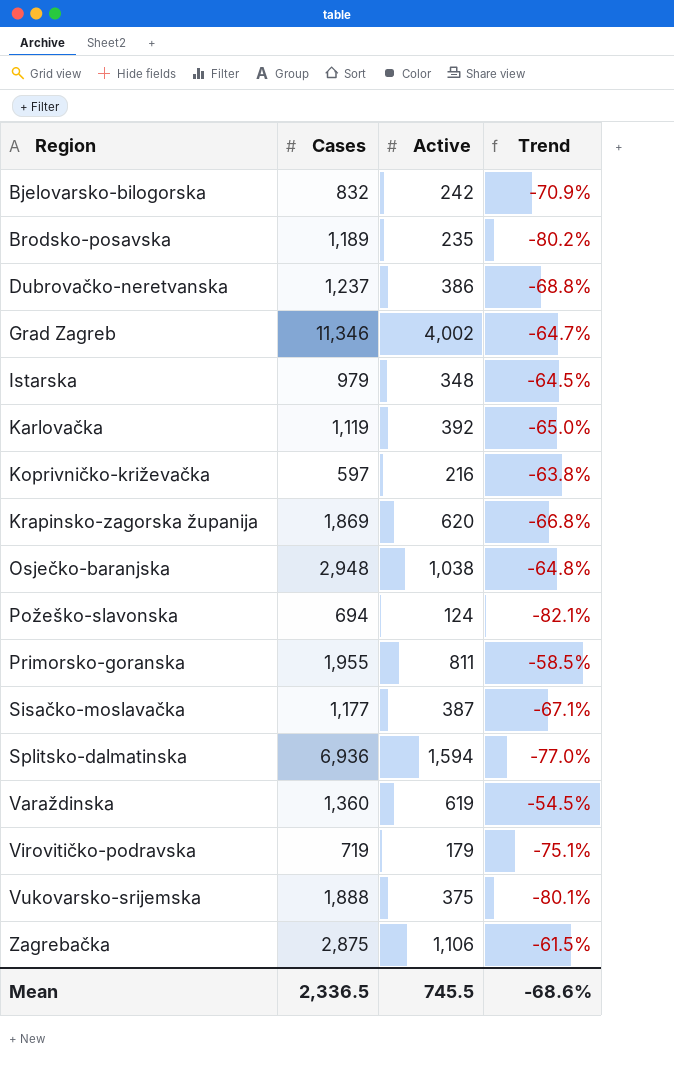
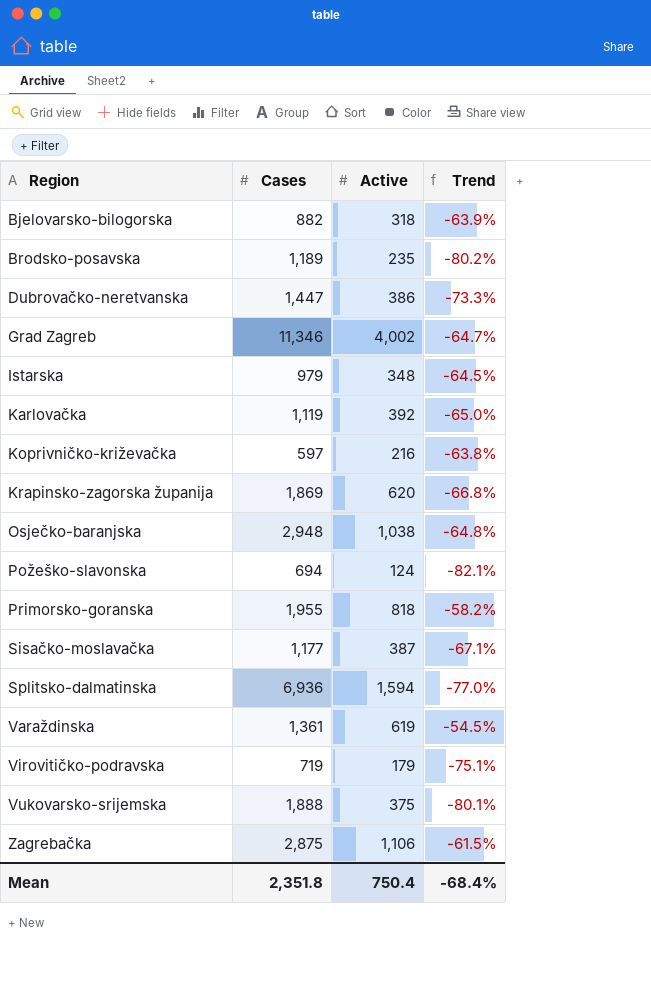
Bjelovarsko-bilogorska | Cases: 832 -> 882
Bjelovarsko-bilogorska | Active: 242 -> 318
Bjelovarsko-bilogorska | Trend: -70.9% -> -63.9%
Dubrovačko-neretvanska | Cases: 1,237 -> 1,447
Dubrovačko-neretvanska | Trend: -68.8% -> -73.3%
Primorsko-goranska | Active: 811 -> 818
Primorsko-goranska | Trend: -58.5% -> -58.2%
Varaždinska | Cases: 1,360 -> 1,361
Mean | Cases: 2,336.5 -> 2,351.8
Mean | Active: 745.5 -> 750.4
Mean | Trend: -68.6% -> -68.4%

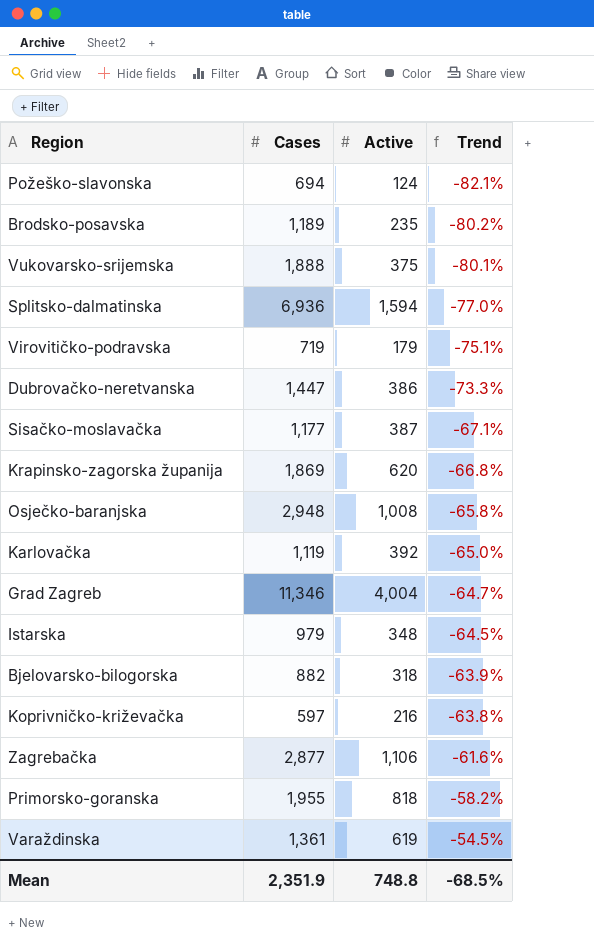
row order: Region ascending -> Trend ascending
Osječko-baranjska | Active: 1,038 -> 1,008
Osječko-baranjska | Trend: -64.8% -> -65.8%
Grad Zagreb | Active: 4,002 -> 4,004
Zagrebačka | Cases: 2,875 -> 2,877
Zagrebačka | Trend: -61.5% -> -61.6%
Mean | Cases: 2,351.8 -> 2,351.9
Mean | Active: 750.4 -> 748.8
Mean | Trend: -68.4% -> -68.5%

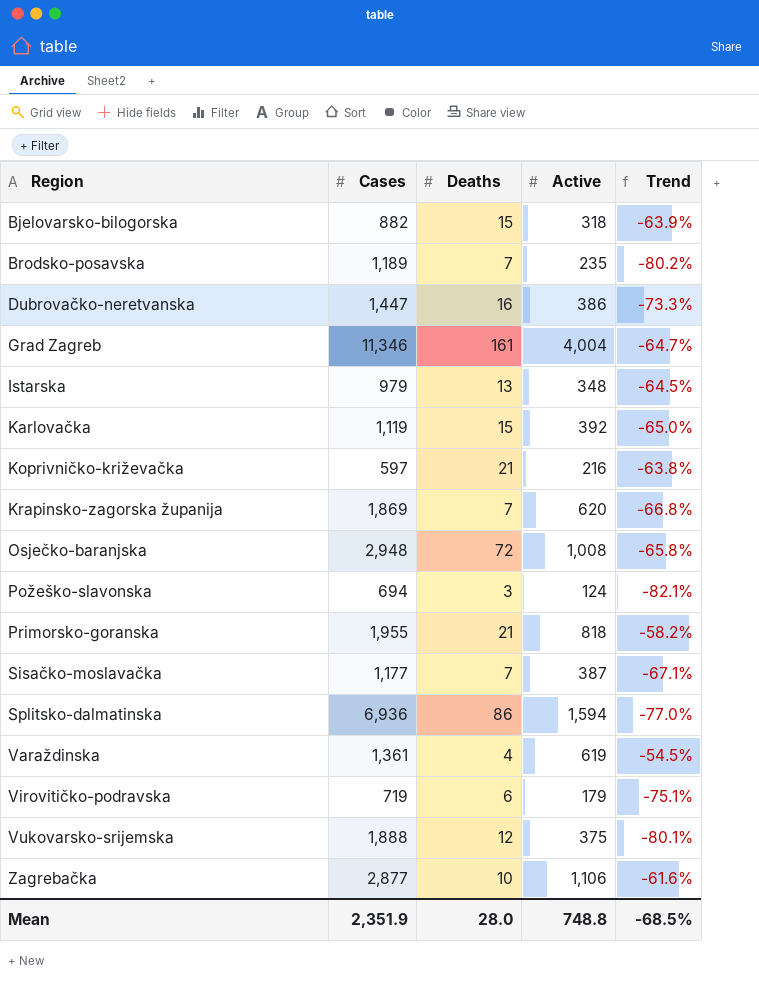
row order: Trend ascending -> Region ascending
column Deaths | position: none -> 3

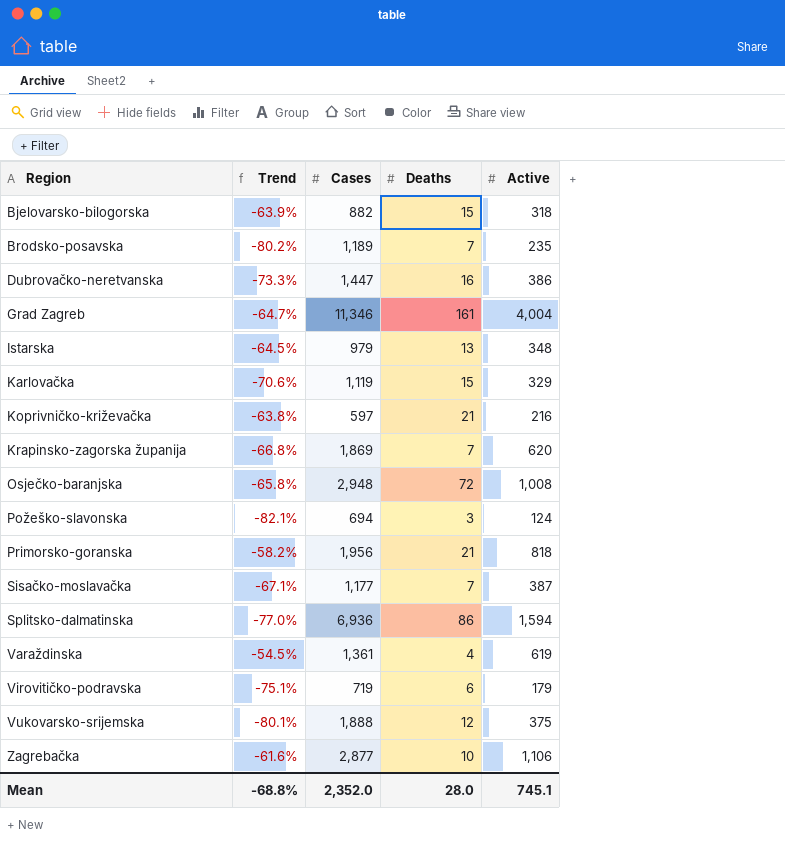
column Trend | position: 5 -> 2
Karlovačka | Trend: -65.0% -> -70.6%
Karlovačka | Active: 392 -> 329
Primorsko-goranska | Cases: 1,955 -> 1,956
Mean | Trend: -68.5% -> -68.8%
Mean | Cases: 2,351.9 -> 2,352.0
Mean | Active: 748.8 -> 745.1

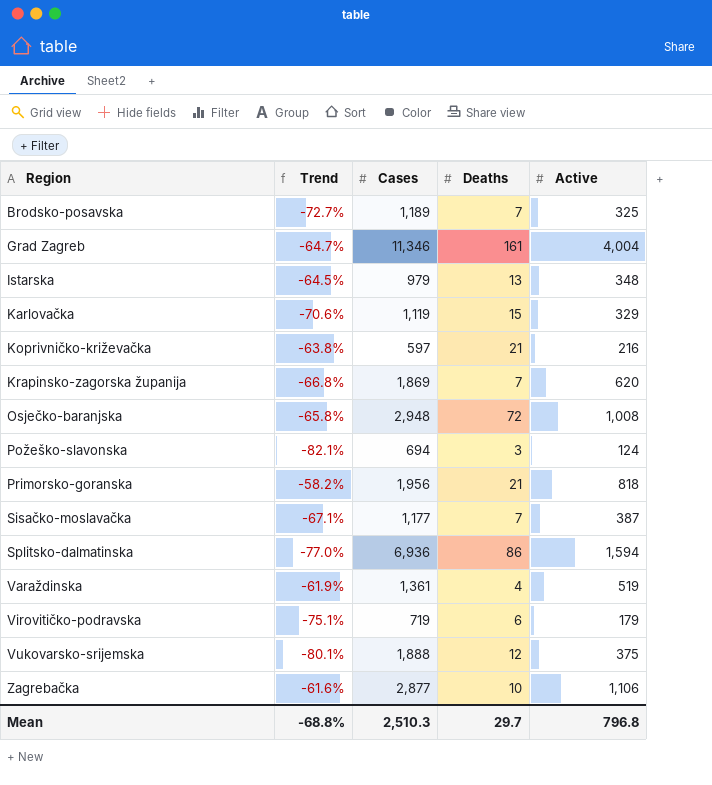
row Bjelovarsko-bilogorska: -63.9% | 882 | 15 | 318 -> none
row Dubrovačko-neretvanska: -73.3% | 1,447 | 16 | 386 -> none
Brodsko-posavska | Trend: -80.2% -> -72.7%
Brodsko-posavska | Active: 235 -> 325
Varaždinska | Trend: -54.5% -> -61.9%
Varaždinska | Active: 619 -> 519
Mean | Cases: 2,352.0 -> 2,510.3
Mean | Deaths: 28.0 -> 29.7
Mean | Active: 745.1 -> 796.8

